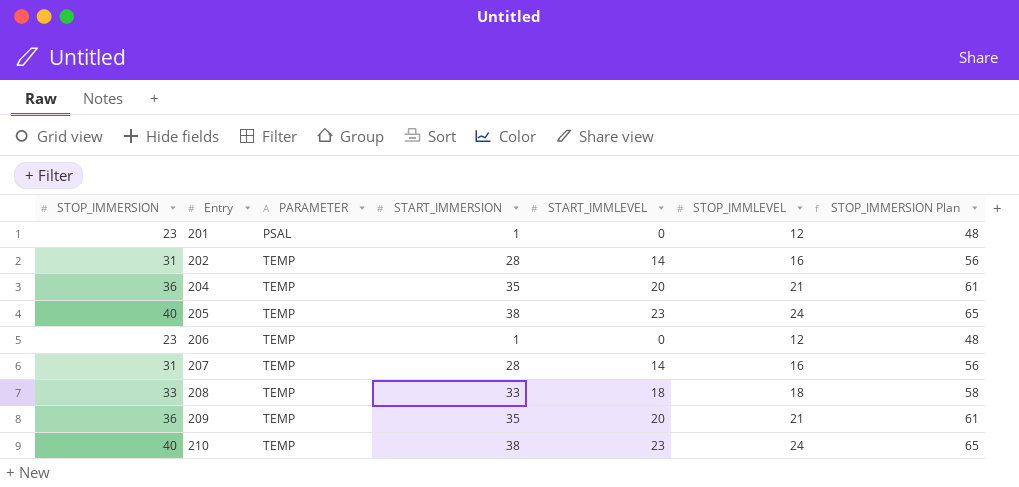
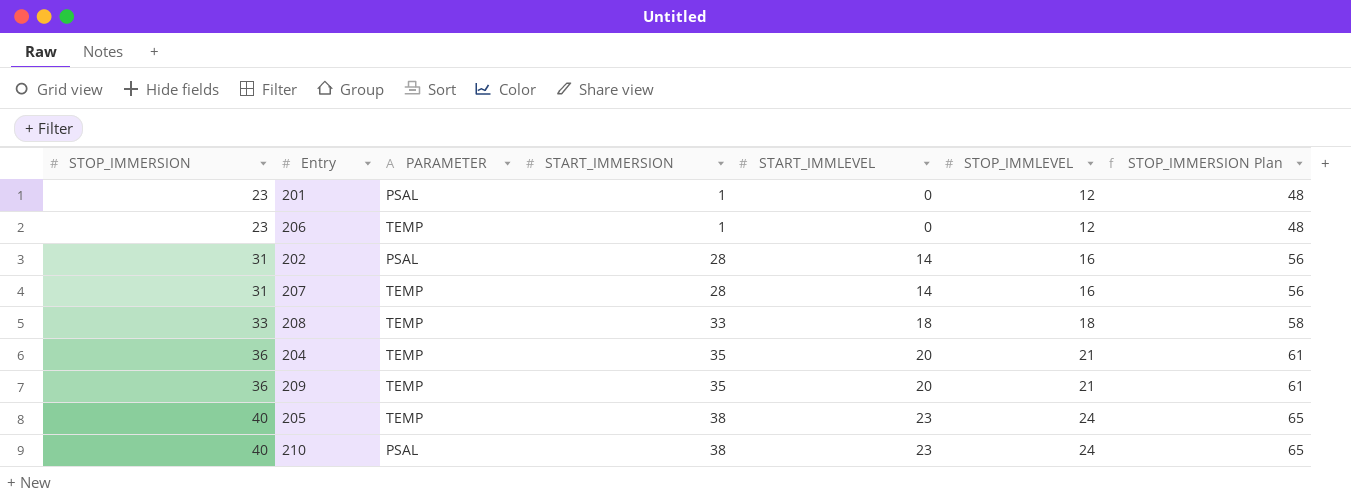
row order: Entry ascending -> STOP_IMMERSION ascending
202 | PARAMETER: TEMP -> PSAL
210 | PARAMETER: TEMP -> PSAL

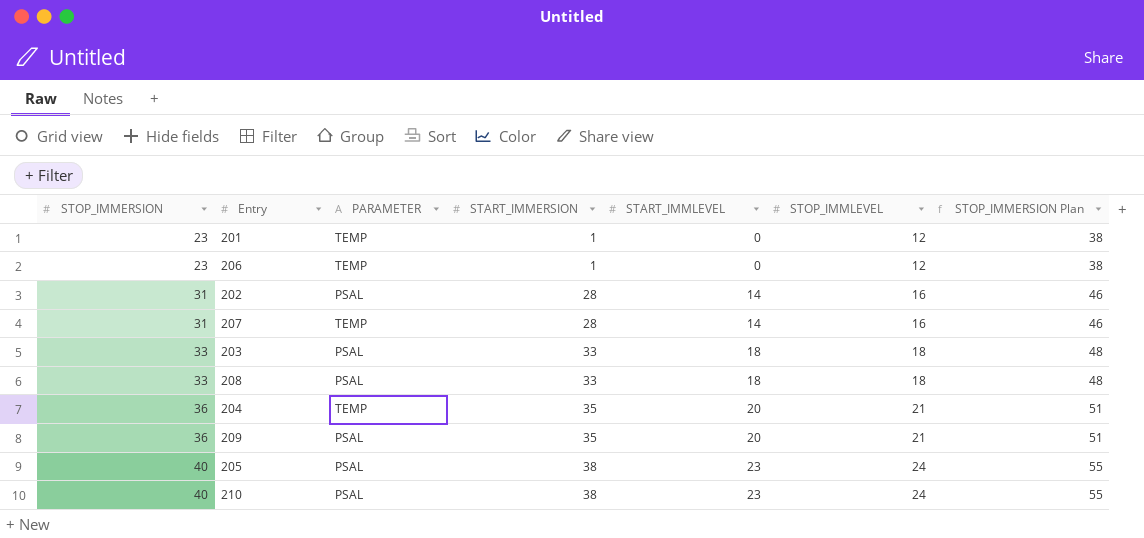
column STOP_IMMERSION Plan | formula: [STOP_IMMERSION] + 25 -> [STOP_IMMERSION] + 15
201 | PARAMETER: PSAL -> TEMP
row 203: none -> 33 | PSAL | 33 | 18 | 18 | 48
208 | PARAMETER: TEMP -> PSAL
209 | PARAMETER: TEMP -> PSAL
205 | PARAMETER: TEMP -> PSAL

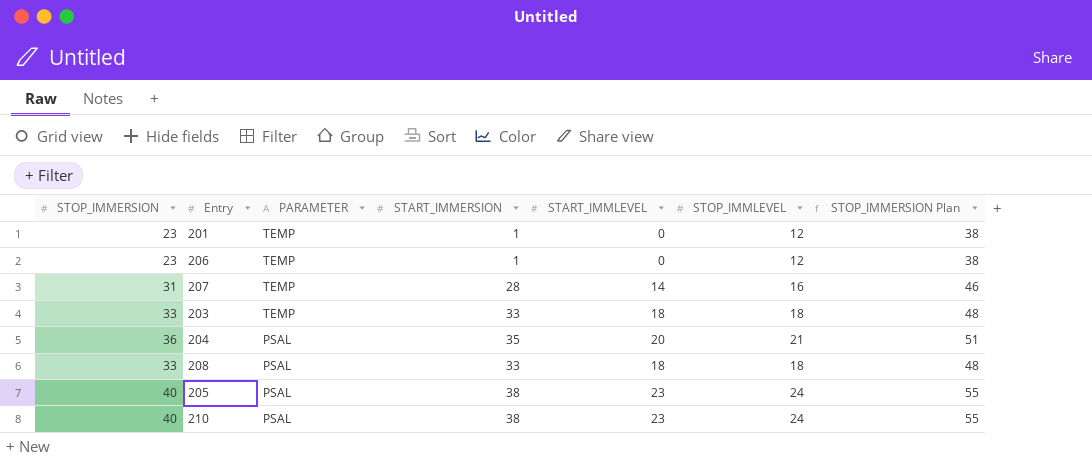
row order: STOP_IMMERSION ascending -> PARAMETER descending
row 202: 31 | PSAL | 28 | 14 | 16 | 46 -> none
row 209: 36 | PSAL | 35 | 20 | 21 | 51 -> none
203 | PARAMETER: PSAL -> TEMP
204 | PARAMETER: TEMP -> PSAL

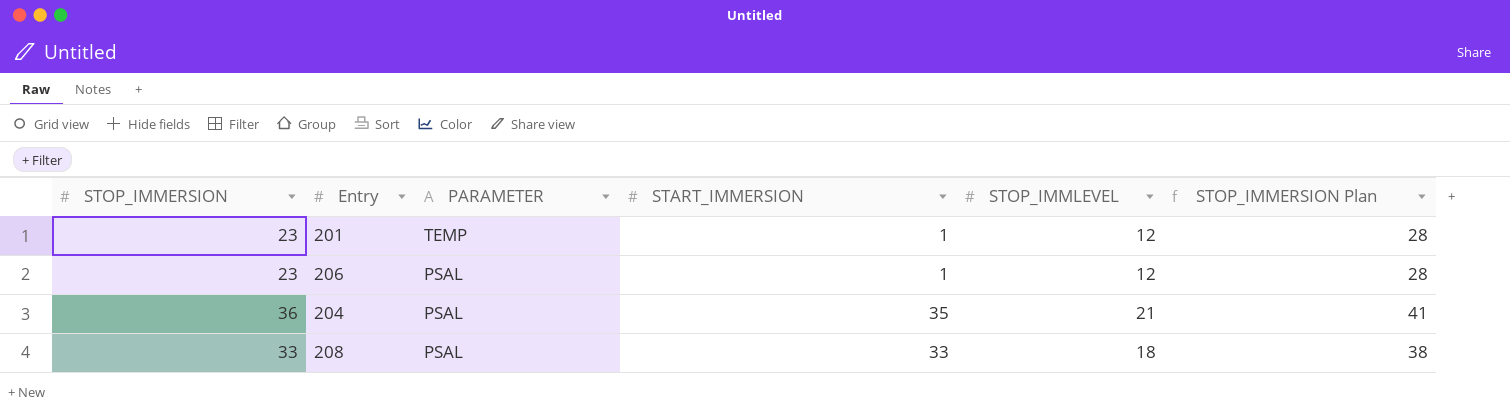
column START_IMMLEVEL | position: 5 -> none
column STOP_IMMERSION Plan | formula: [STOP_IMMERSION] + 15 -> [STOP_IMMERSION] + 5
row 207: 31 | TEMP | 28 | 14 | 16 | 46 -> none
row 203: 33 | TEMP | 33 | 18 | 18 | 48 -> none
row 205: 40 | PSAL | 38 | 23 | 24 | 55 -> none
row 210: 40 | PSAL | 38 | 23 | 24 | 55 -> none
206 | PARAMETER: TEMP -> PSAL

